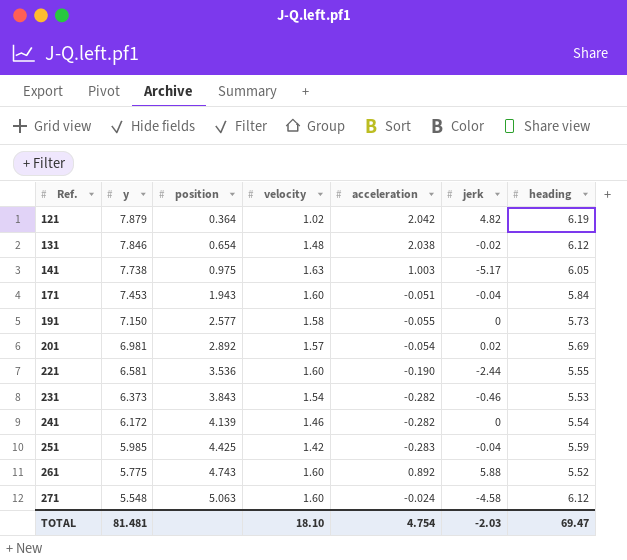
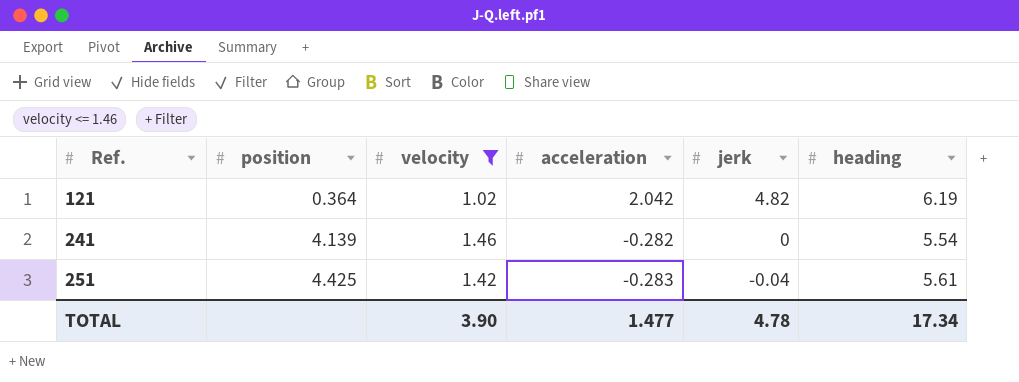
filter: none -> velocity <= 1.46
column y | position: 2 -> none
251 | heading: 5.59 -> 5.61
TOTAL | velocity: 18.10 -> 3.90
TOTAL | acceleration: 4.754 -> 1.477
TOTAL | jerk: -2.03 -> 4.78
TOTAL | heading: 69.47 -> 17.34

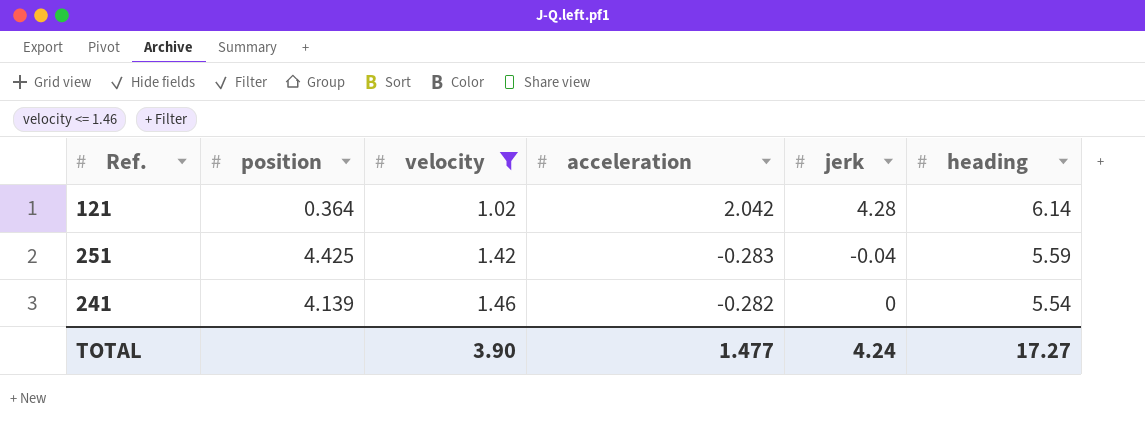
row order: Ref. ascending -> velocity ascending
121 | jerk: 4.82 -> 4.28
121 | heading: 6.19 -> 6.14
251 | heading: 5.61 -> 5.59
TOTAL | jerk: 4.78 -> 4.24
TOTAL | heading: 17.34 -> 17.27

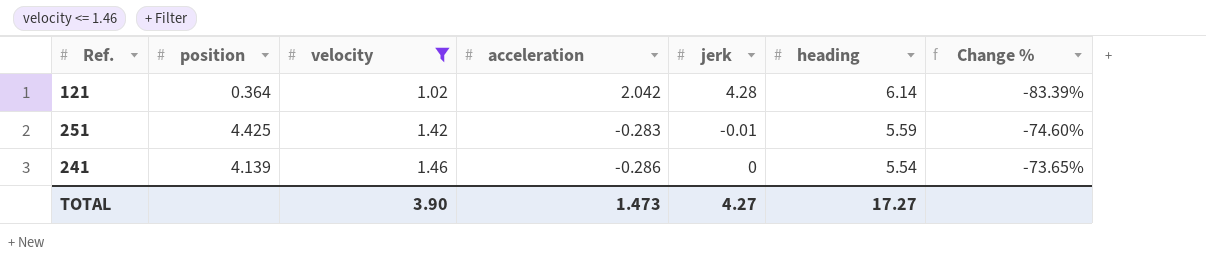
column Change % | formula: none -> ([velocity] - [heading]) / [heading]
251 | jerk: -0.04 -> -0.01
241 | acceleration: -0.282 -> -0.286
TOTAL | acceleration: 1.477 -> 1.473
TOTAL | jerk: 4.24 -> 4.27

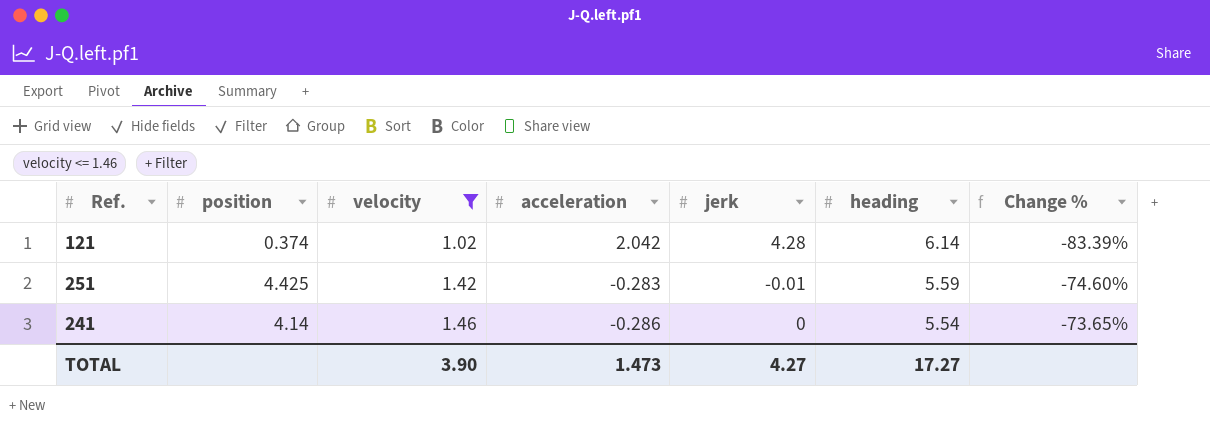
121 | position: 0.364 -> 0.374
241 | position: 4.139 -> 4.14

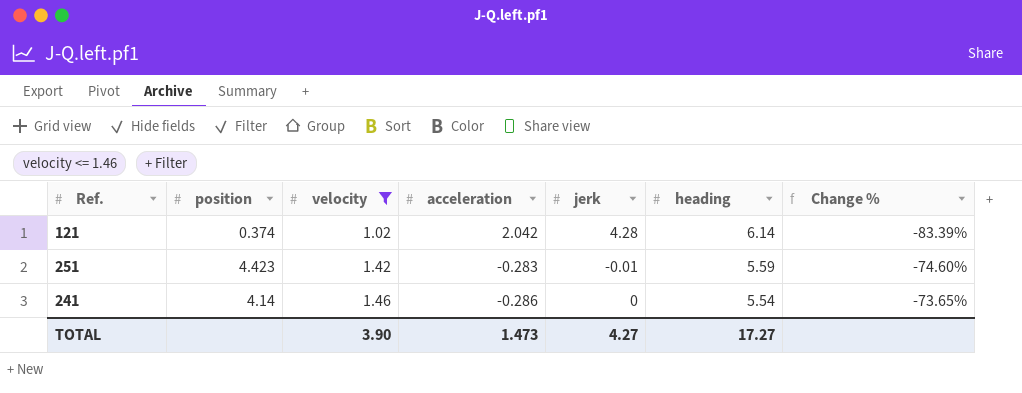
251 | position: 4.425 -> 4.423

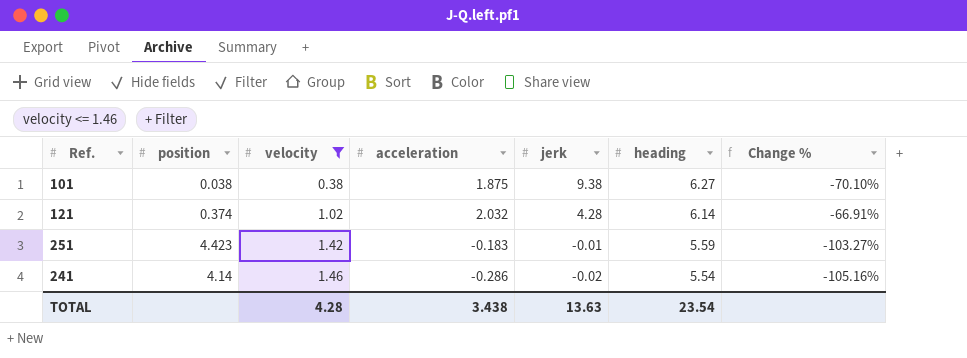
column Change % | formula: ([velocity] - [heading]) / [heading] -> ([acceleration] - [heading]) / [heading]
row 101: none -> 0.038 | 0.38 | 1.875 | 9.38 | 6.27 | -70.10%
121 | acceleration: 2.042 -> 2.032
251 | acceleration: -0.283 -> -0.183
241 | jerk: 0 -> -0.02
TOTAL | velocity: 3.90 -> 4.28
TOTAL | acceleration: 1.473 -> 3.438
TOTAL | jerk: 4.27 -> 13.63
TOTAL | heading: 17.27 -> 23.54

